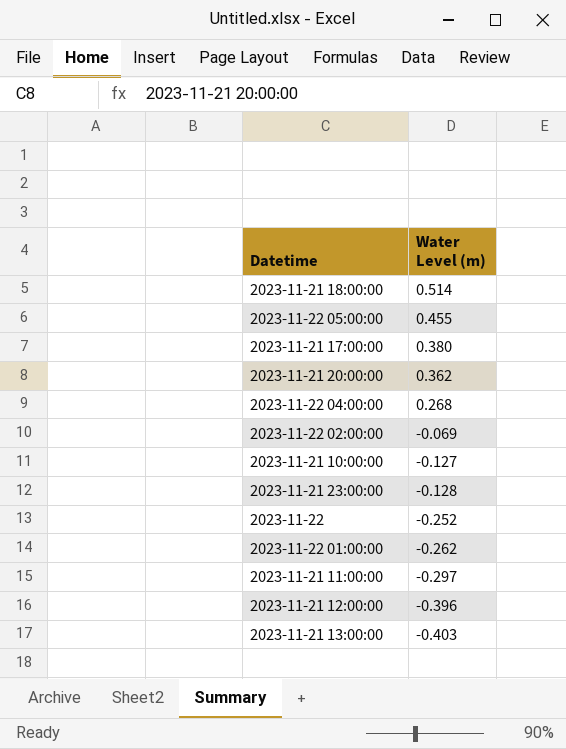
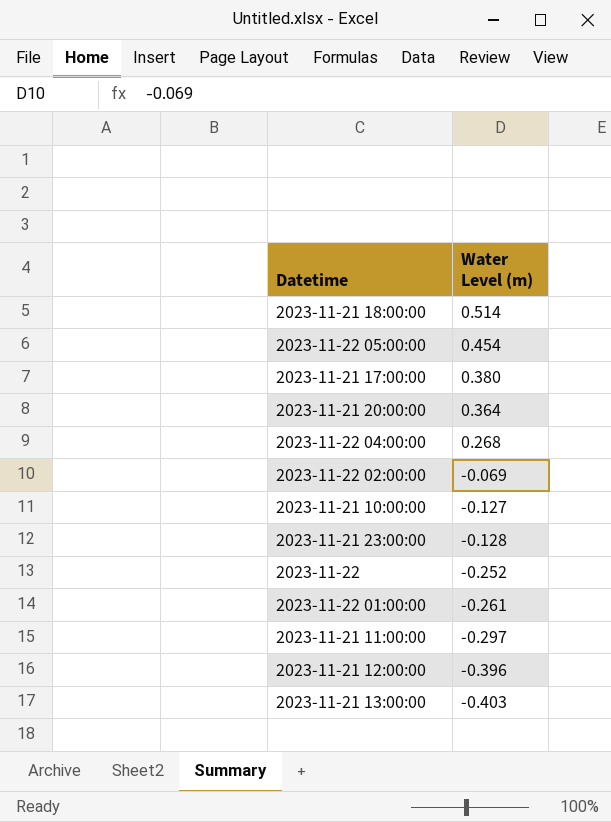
2023-11-22 05:00:00 | Water Level (m): 0.455 -> 0.454
2023-11-21 20:00:00 | Water Level (m): 0.362 -> 0.364
2023-11-22 01:00:00 | Water Level (m): -0.262 -> -0.261

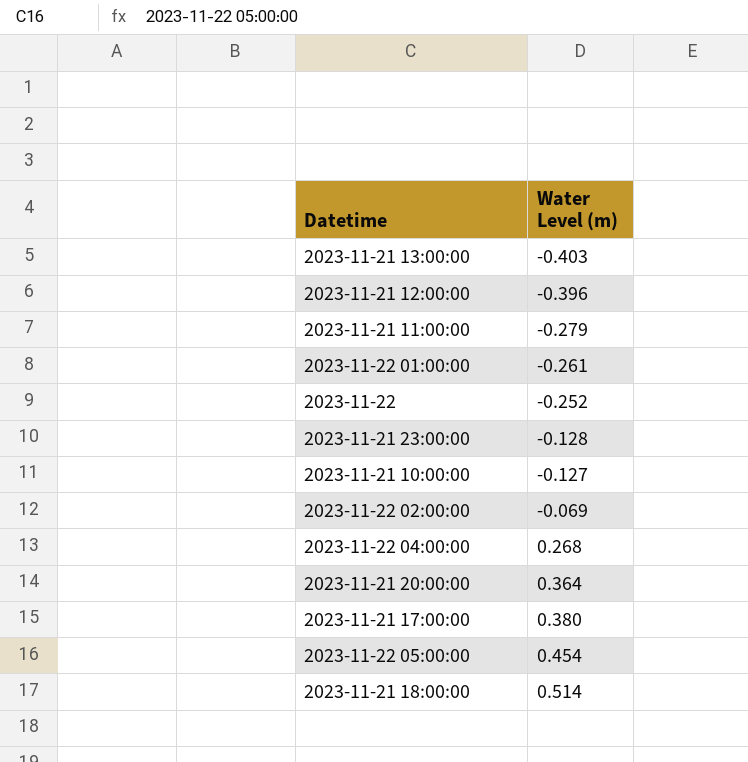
row order: Water Level (m) descending -> Water Level (m) ascending
2023-11-21 11:00:00 | Water Level (m): -0.297 -> -0.279

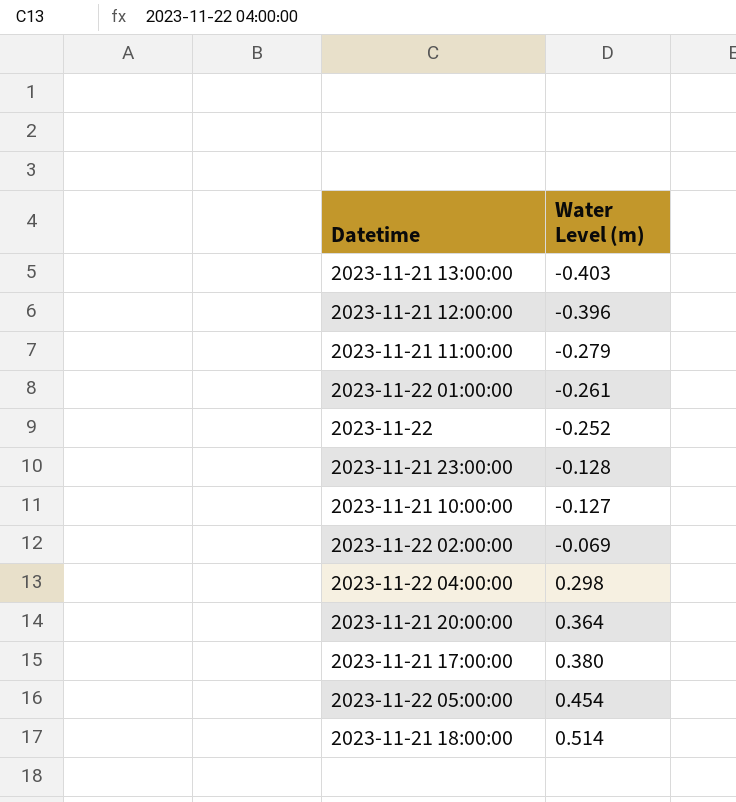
2023-11-22 04:00:00 | Water Level (m): 0.268 -> 0.298

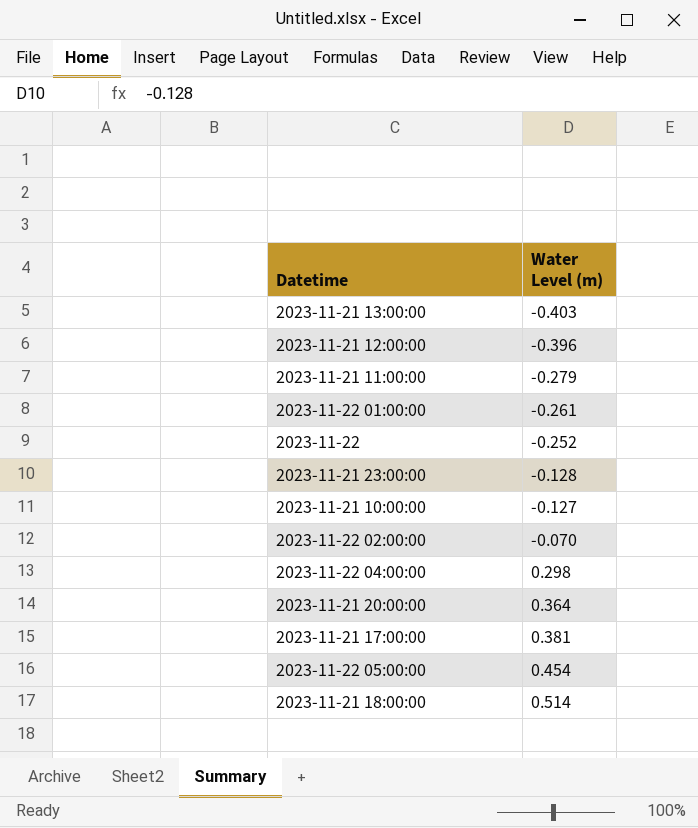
2023-11-22 02:00:00 | Water Level (m): -0.069 -> -0.070
2023-11-21 17:00:00 | Water Level (m): 0.380 -> 0.381

